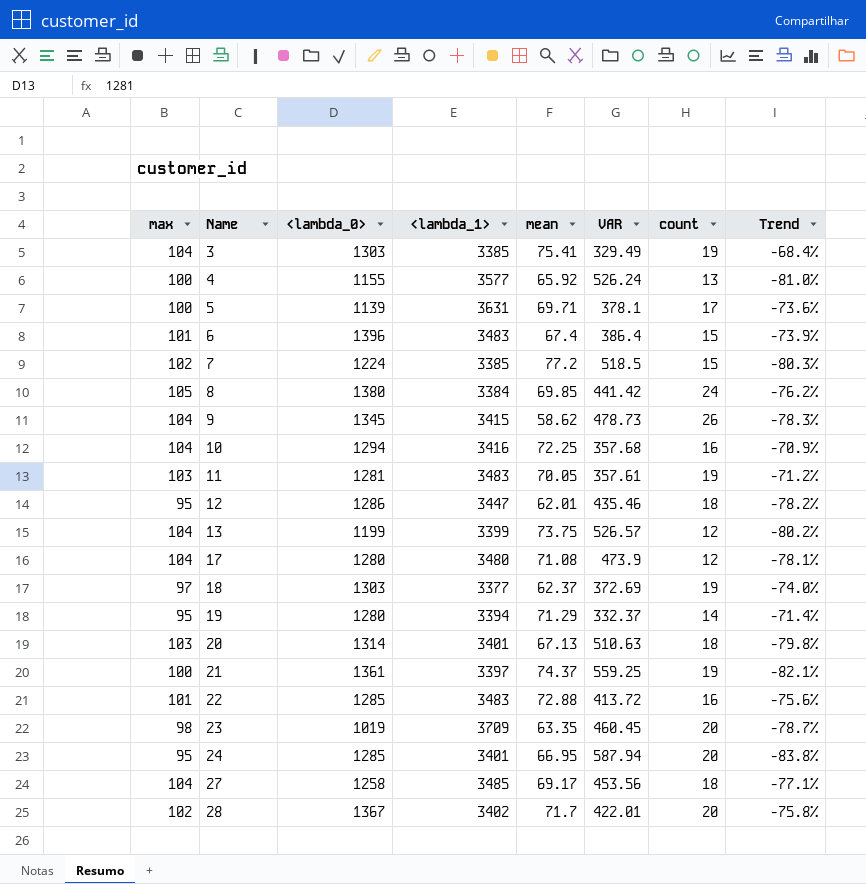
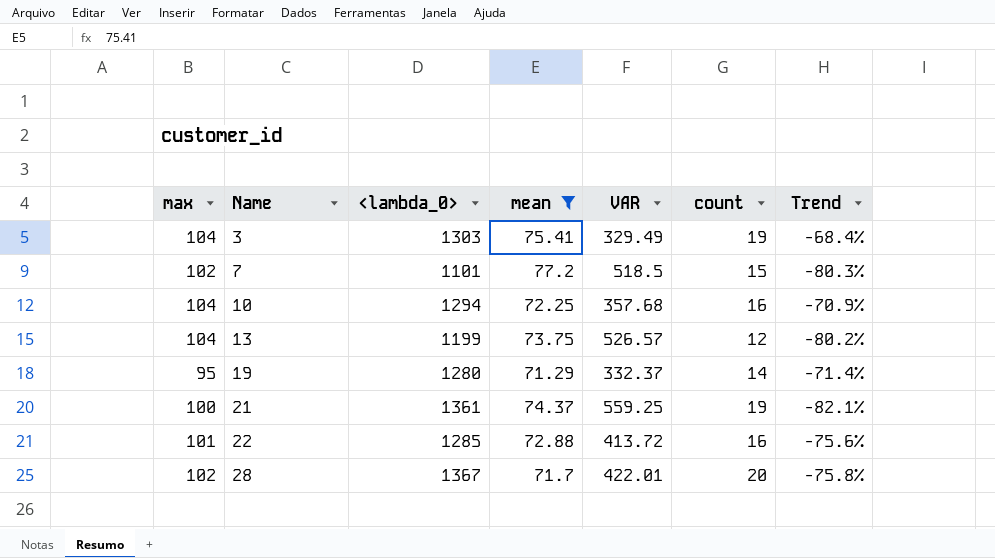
filter: none -> mean >= 71.29
column <lambda_1> | position: 4 -> none
7 | <lambda_0>: 1224 -> 1101

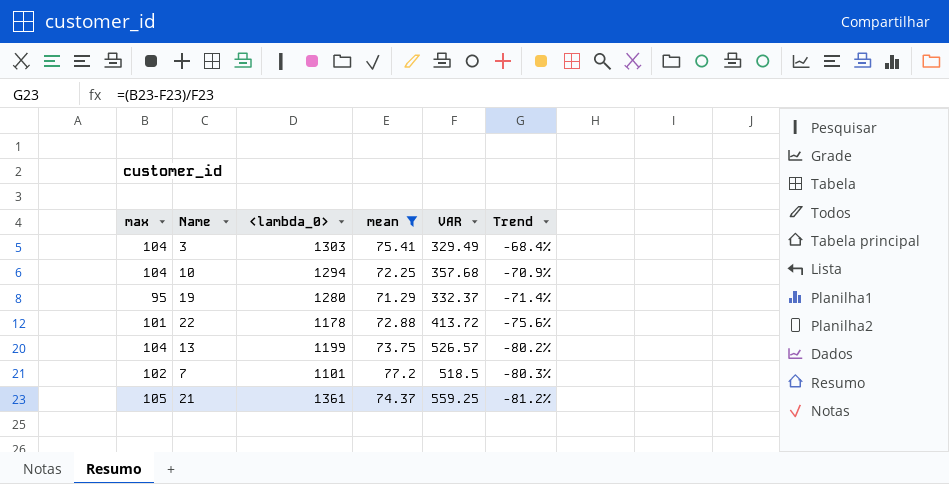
row order: Name ascending -> Trend descending
column count | position: 6 -> none
row 28: 102 | 1367 | 71.7 | 422.01 | 20 | -75.8% -> none
22 | <lambda_0>: 1285 -> 1178
21 | max: 100 -> 105
21 | Trend: -82.1% -> -81.2%

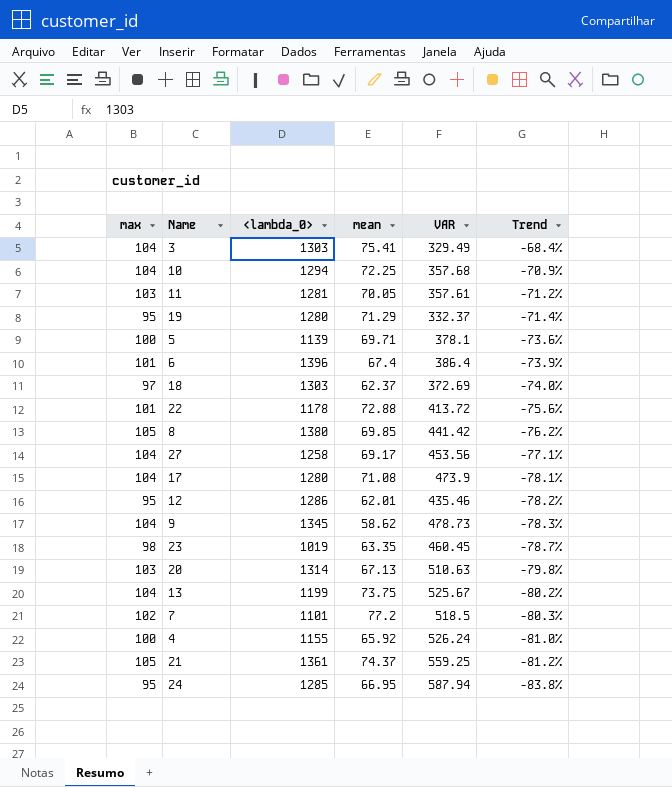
filter: mean >= 71.29 -> none
13 | VAR: 526.57 -> 525.67

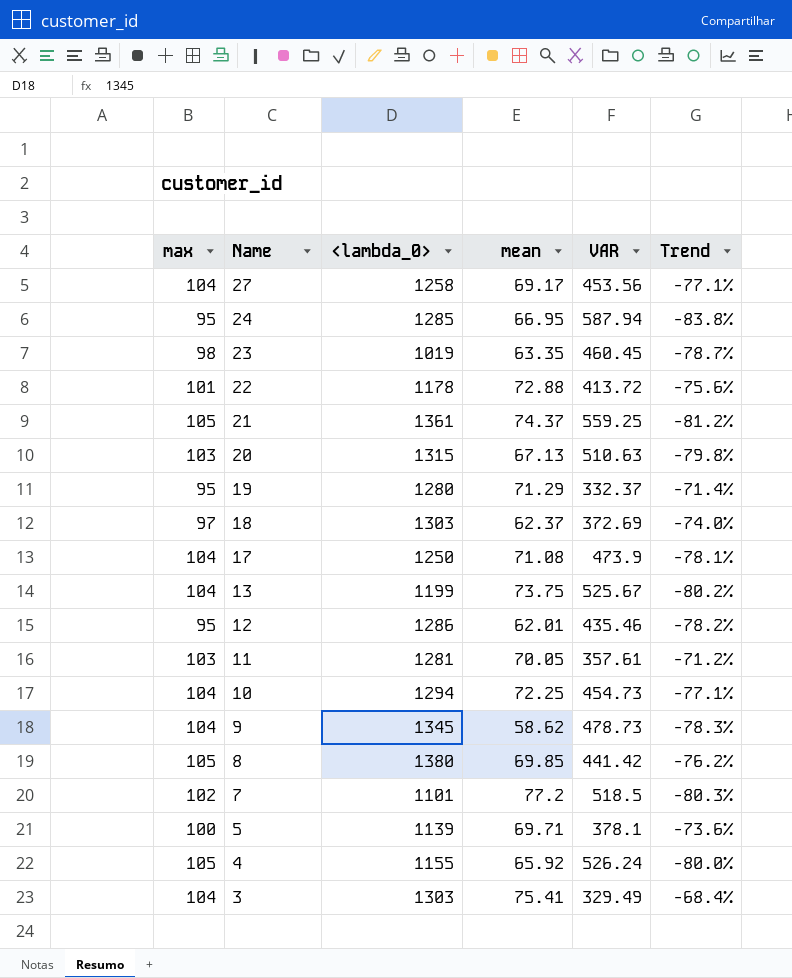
row order: Trend descending -> Name descending
row 6: 101 | 1396 | 67.4 | 386.4 | -73.9% -> none
20 | <lambda_0>: 1314 -> 1315
17 | <lambda_0>: 1280 -> 1250
10 | VAR: 357.68 -> 454.73
10 | Trend: -70.9% -> -77.1%
4 | max: 100 -> 105
4 | Trend: -81.0% -> -80.0%

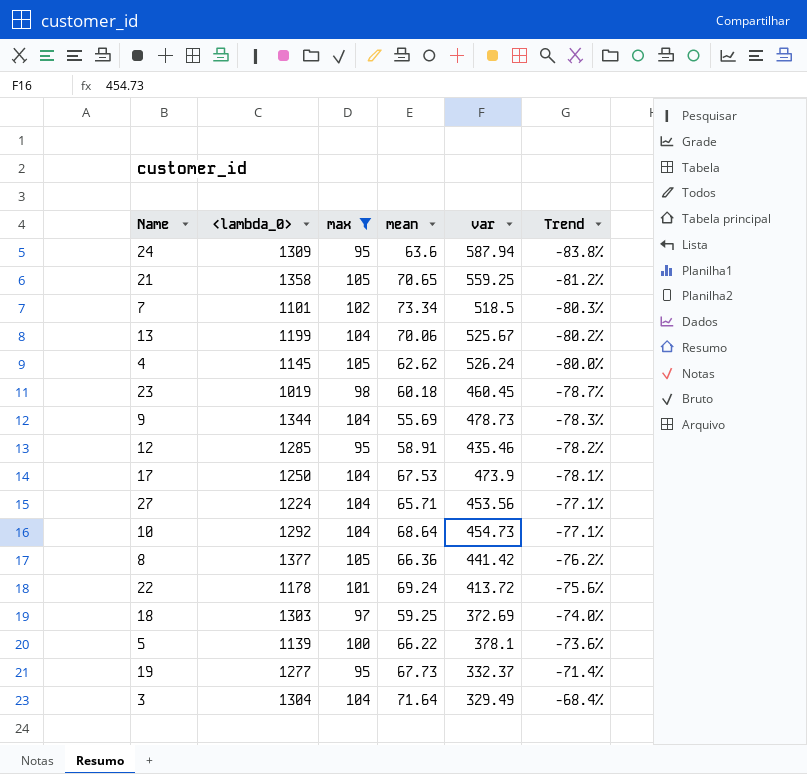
filter: none -> max != 103
row order: Name descending -> Trend ascending
column max | position: 1 -> 3
column name: VAR -> var
24 | <lambda_0>: 1285 -> 1309
24 | mean: 66.95 -> 63.6
21 | <lambda_0>: 1361 -> 1358
21 | mean: 74.37 -> 70.65
7 | mean: 77.2 -> 73.34
13 | mean: 73.75 -> 70.06
4 | <lambda_0>: 1155 -> 1145
4 | mean: 65.92 -> 62.62
23 | mean: 63.35 -> 60.18
9 | <lambda_0>: 1345 -> 1344
9 | mean: 58.62 -> 55.69
12 | <lambda_0>: 1286 -> 1285
12 | mean: 62.01 -> 58.91
17 | mean: 71.08 -> 67.53
27 | <lambda_0>: 1258 -> 1224
27 | mean: 69.17 -> 65.71
10 | <lambda_0>: 1294 -> 1292
10 | mean: 72.25 -> 68.64
8 | <lambda_0>: 1380 -> 1377
8 | mean: 69.85 -> 66.36
22 | mean: 72.88 -> 69.24
18 | mean: 62.37 -> 59.25
5 | mean: 69.71 -> 66.22
19 | <lambda_0>: 1280 -> 1277
19 | mean: 71.29 -> 67.73
3 | <lambda_0>: 1303 -> 1304
3 | mean: 75.41 -> 71.64

